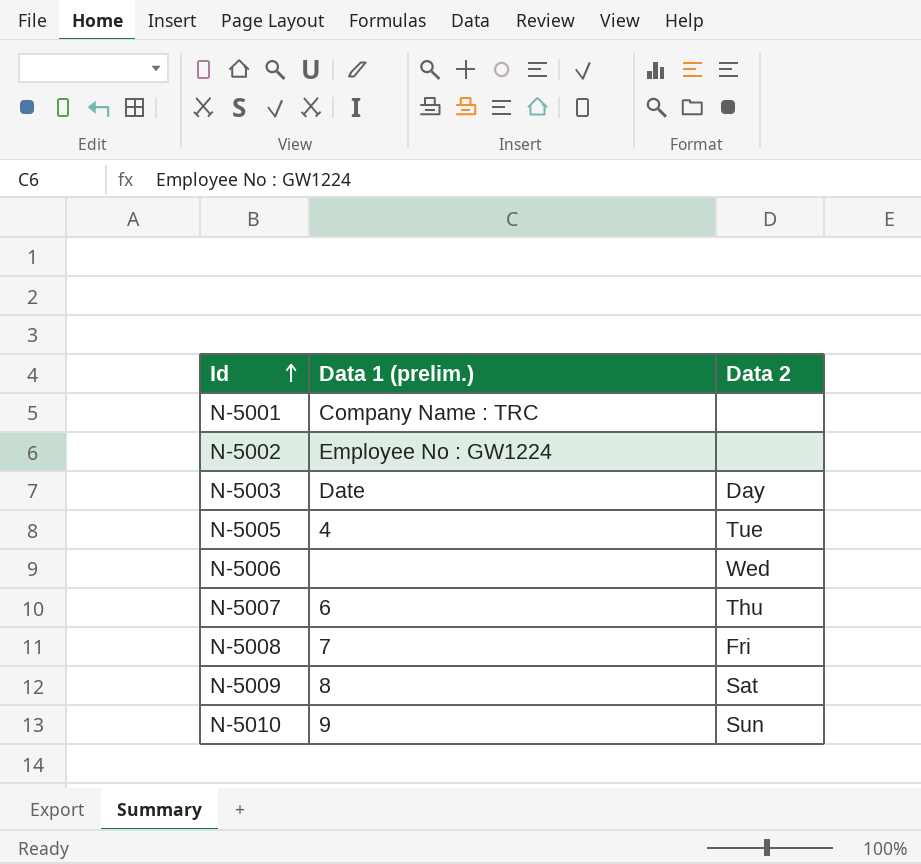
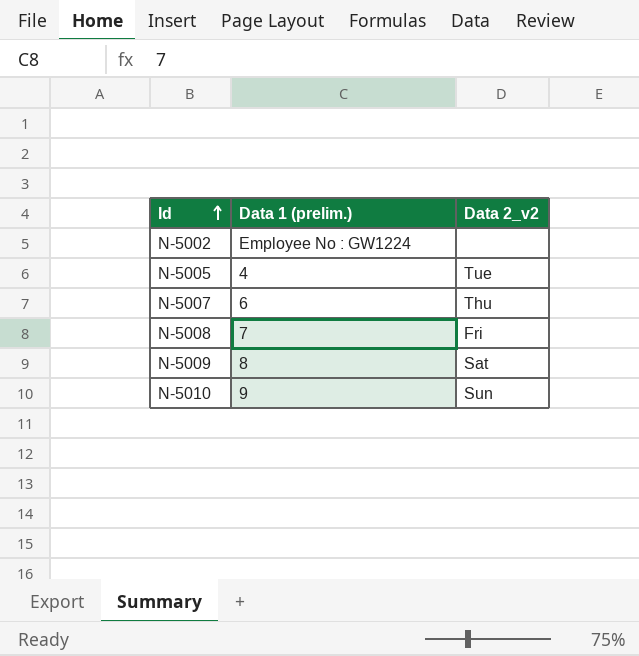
column name: Data 2 -> Data 2_v2
row N-5001: Company Name : TRC | none -> none
row N-5003: Date | Day -> none
row N-5006: none | Wed -> none

